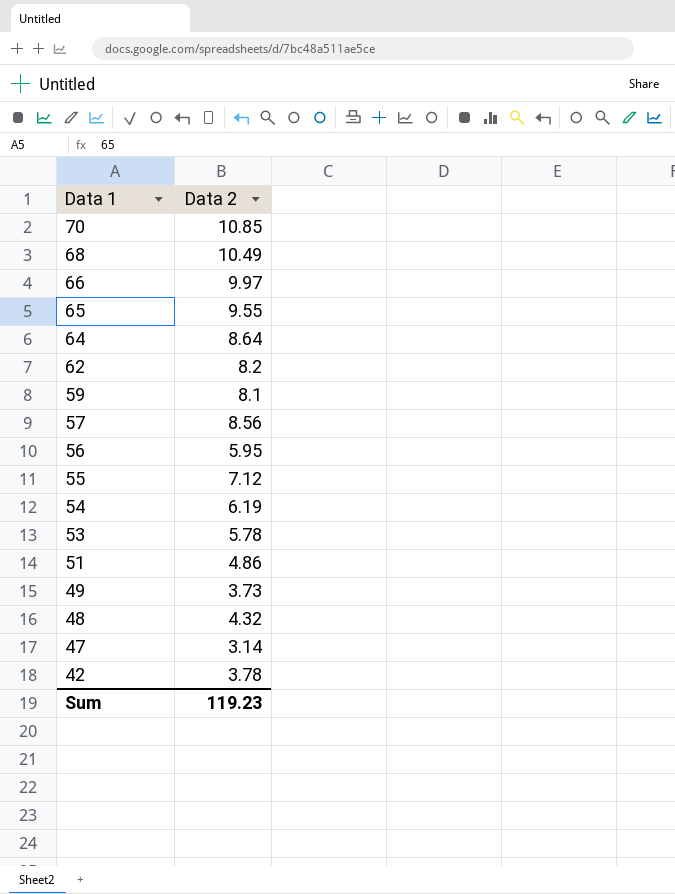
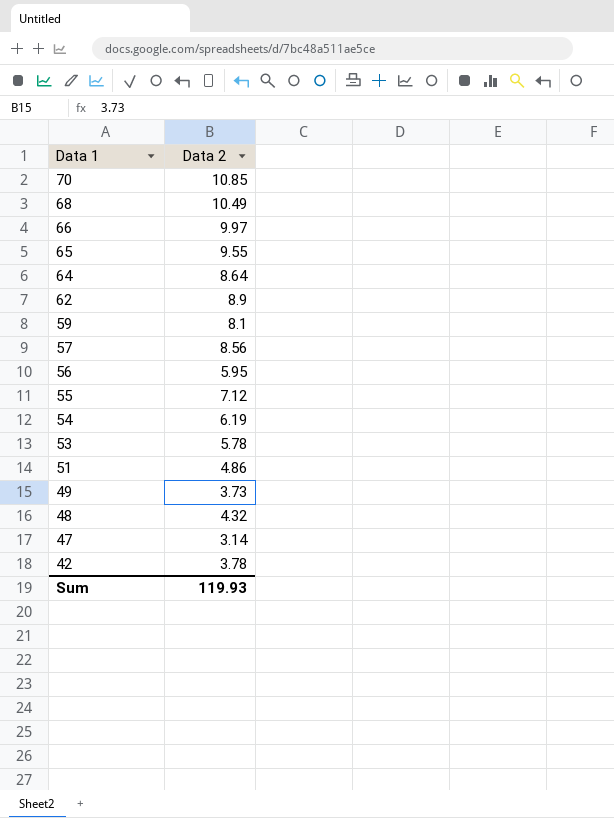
62 | Data 2: 8.2 -> 8.9
Sum | Data 2: 119.23 -> 119.93

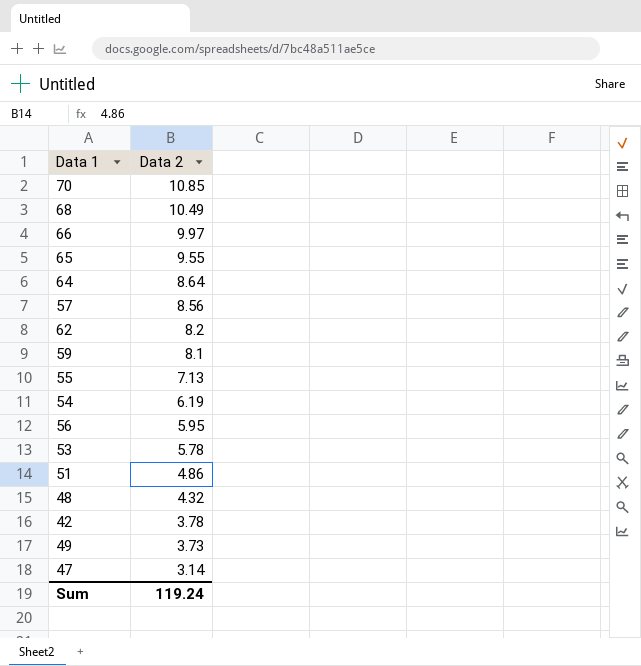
row order: Data 1 descending -> Data 2 descending
62 | Data 2: 8.9 -> 8.2
55 | Data 2: 7.12 -> 7.13
Sum | Data 2: 119.93 -> 119.24

